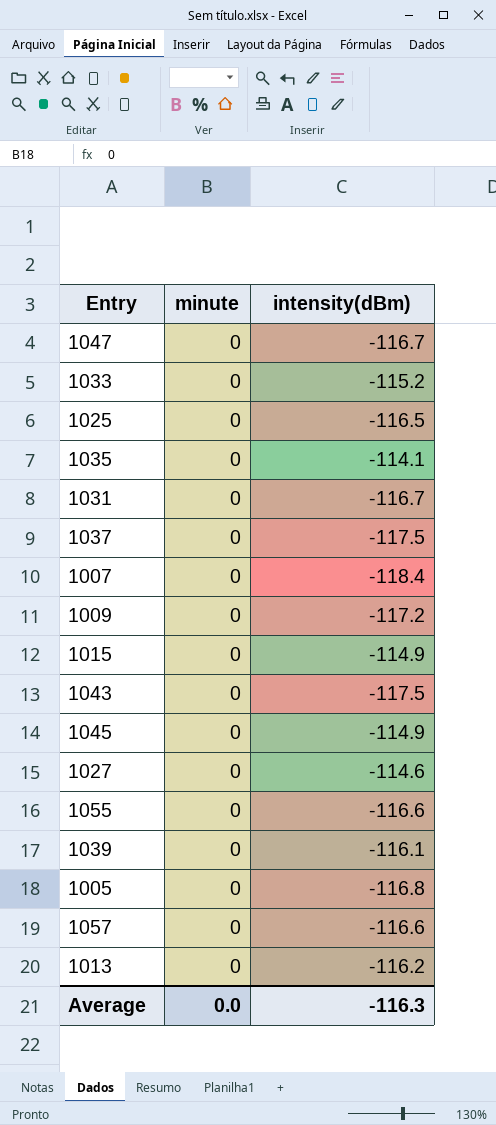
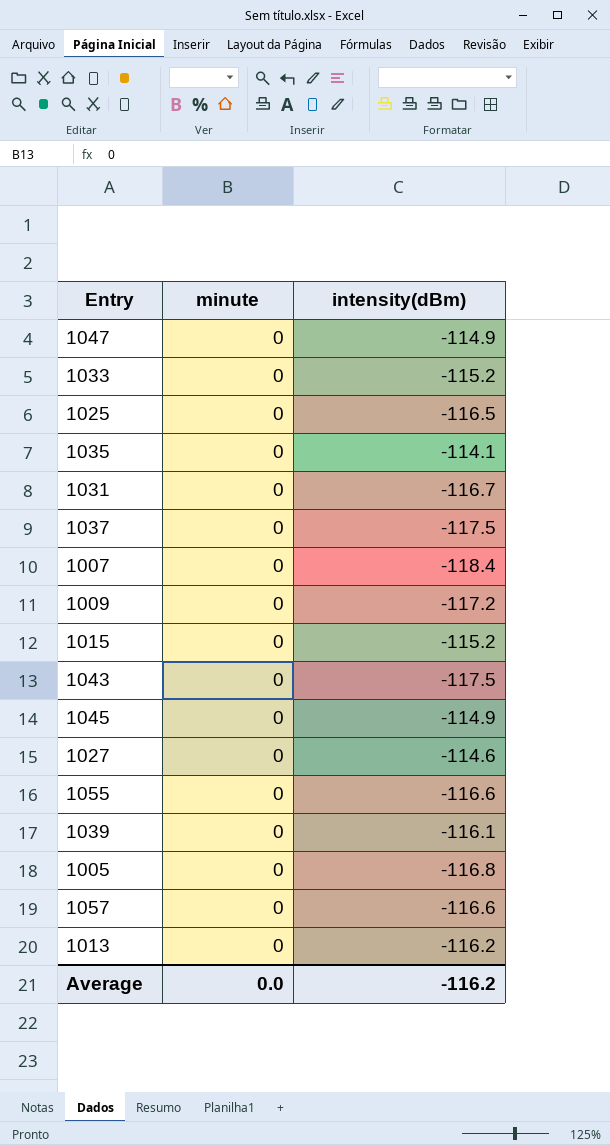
1047 | intensity(dBm): -116.7 -> -114.9
1015 | intensity(dBm): -114.9 -> -115.2
Average | intensity(dBm): -116.3 -> -116.2

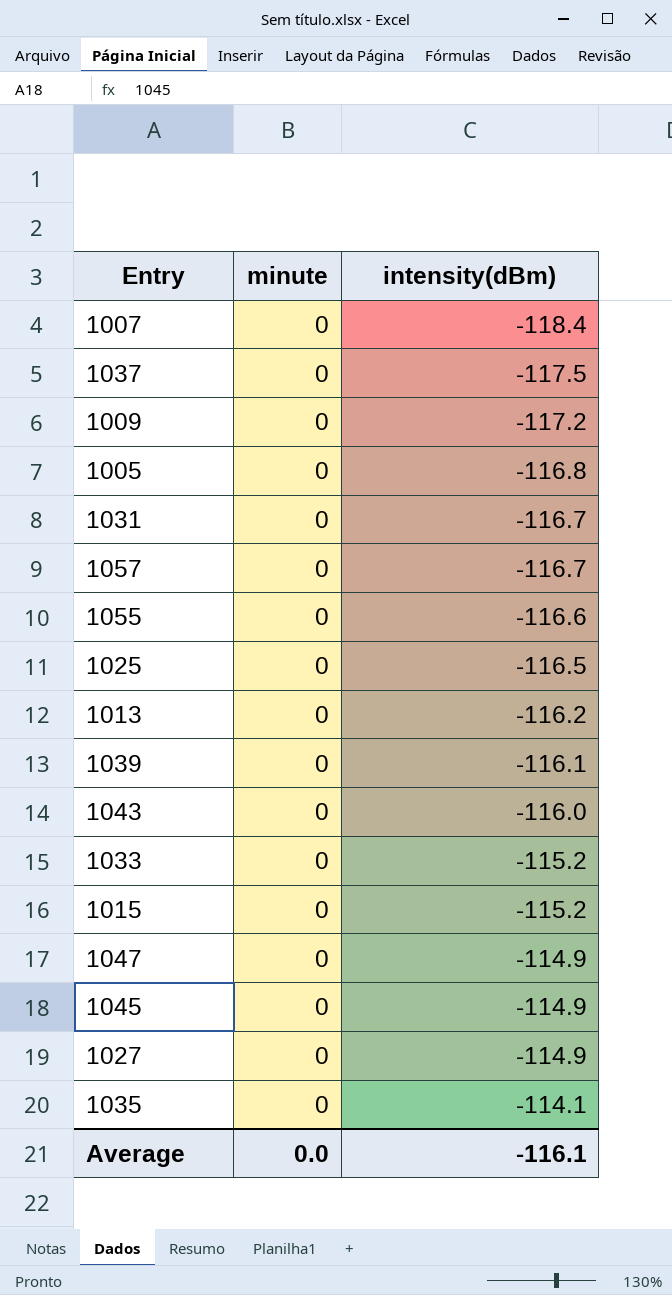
row order: none -> intensity(dBm) ascending
1057 | intensity(dBm): -116.6 -> -116.7
1043 | intensity(dBm): -117.5 -> -116.0
1027 | intensity(dBm): -114.6 -> -114.9
Average | intensity(dBm): -116.2 -> -116.1

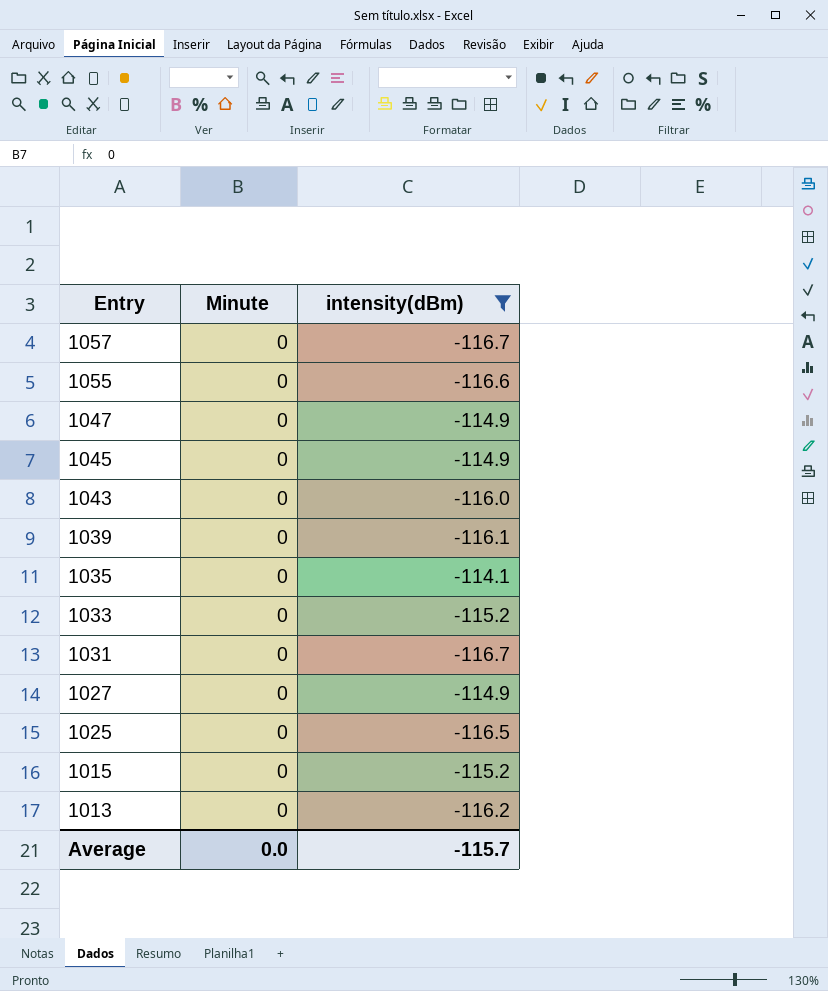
filter: none -> intensity(dBm) >= -116.7
row order: intensity(dBm) ascending -> Entry descending
column name: minute -> Minute
Average | intensity(dBm): -116.1 -> -115.7

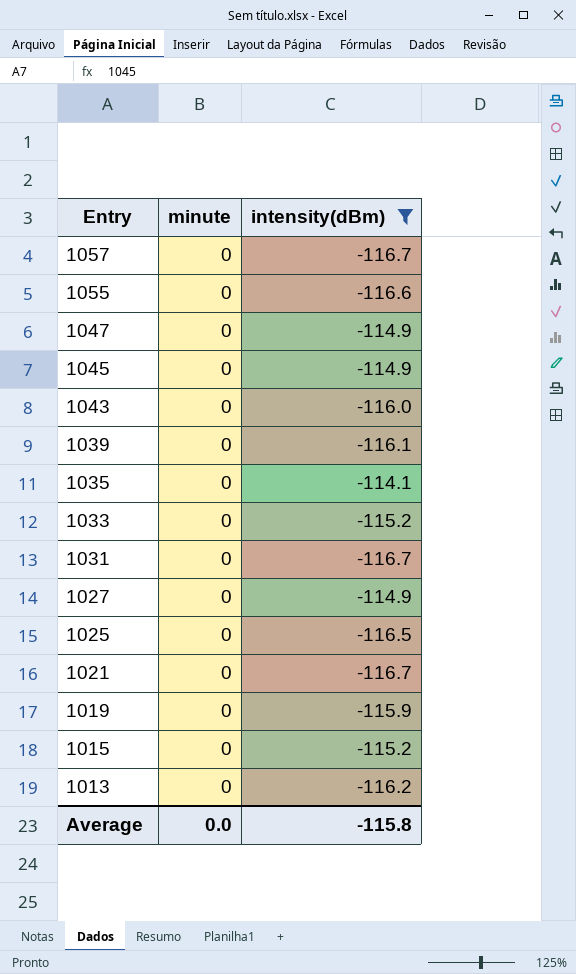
column name: Minute -> minute
row 1021: none -> 0 | -116.7
row 1019: none -> 0 | -115.9
Average | intensity(dBm): -115.7 -> -115.8

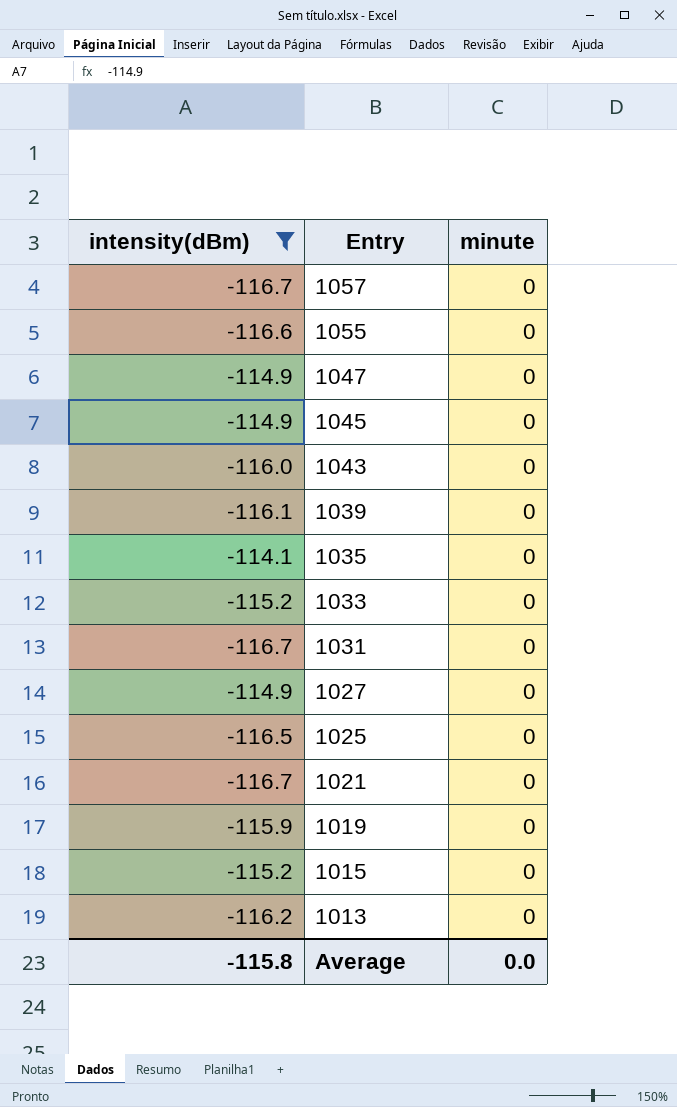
column intensity(dBm) | position: 3 -> 1

